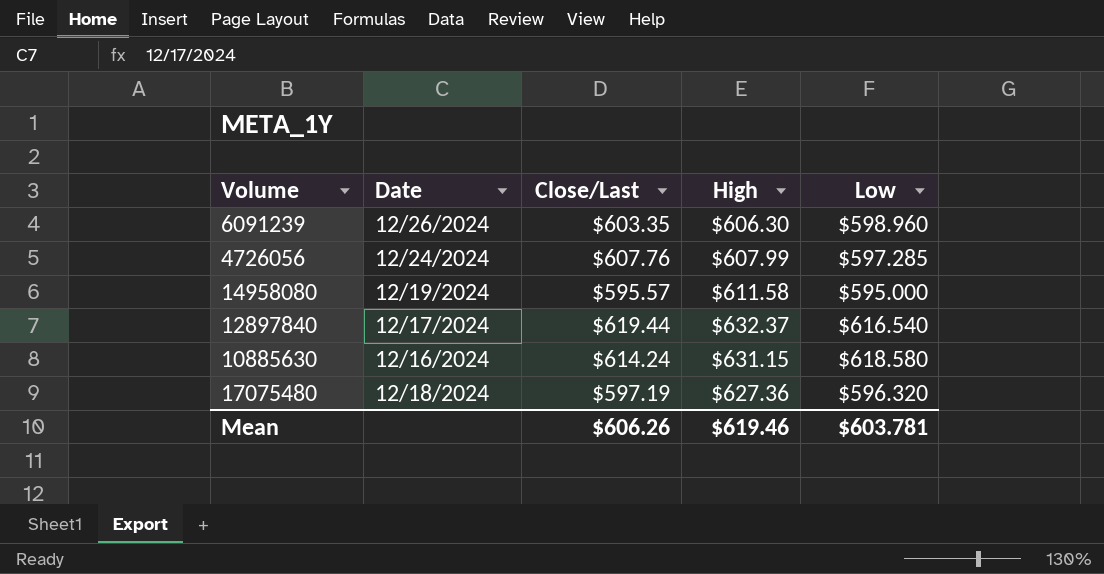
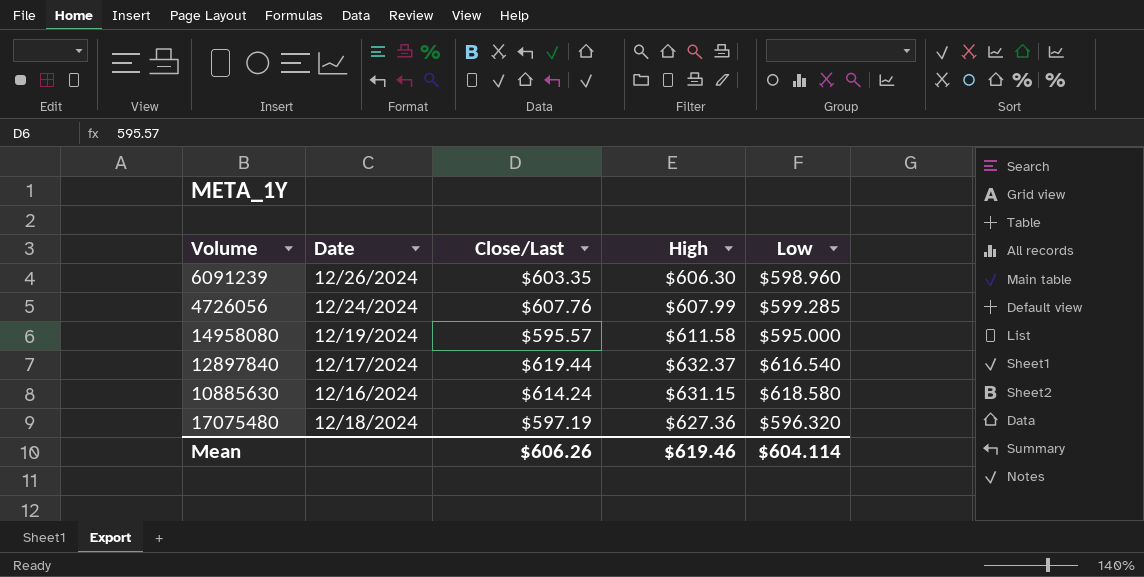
4726056 | Low: $597.285 -> $599.285
Mean | Low: $603.781 -> $604.114

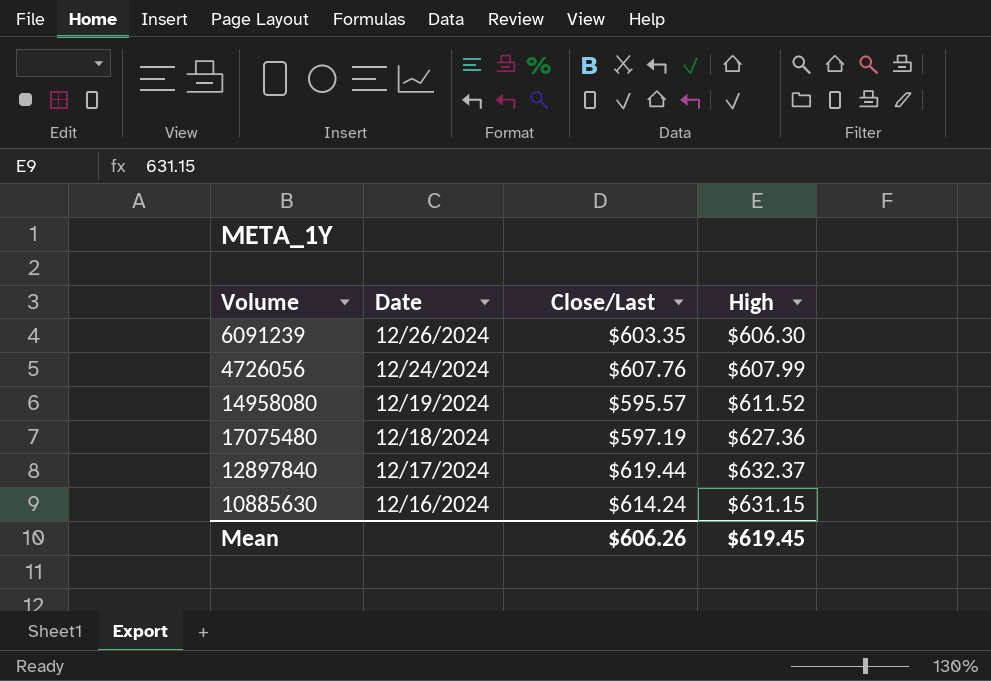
row order: none -> Date descending
column Low | position: 5 -> none
14958080 | High: $611.58 -> $611.52
Mean | High: $619.46 -> $619.45

